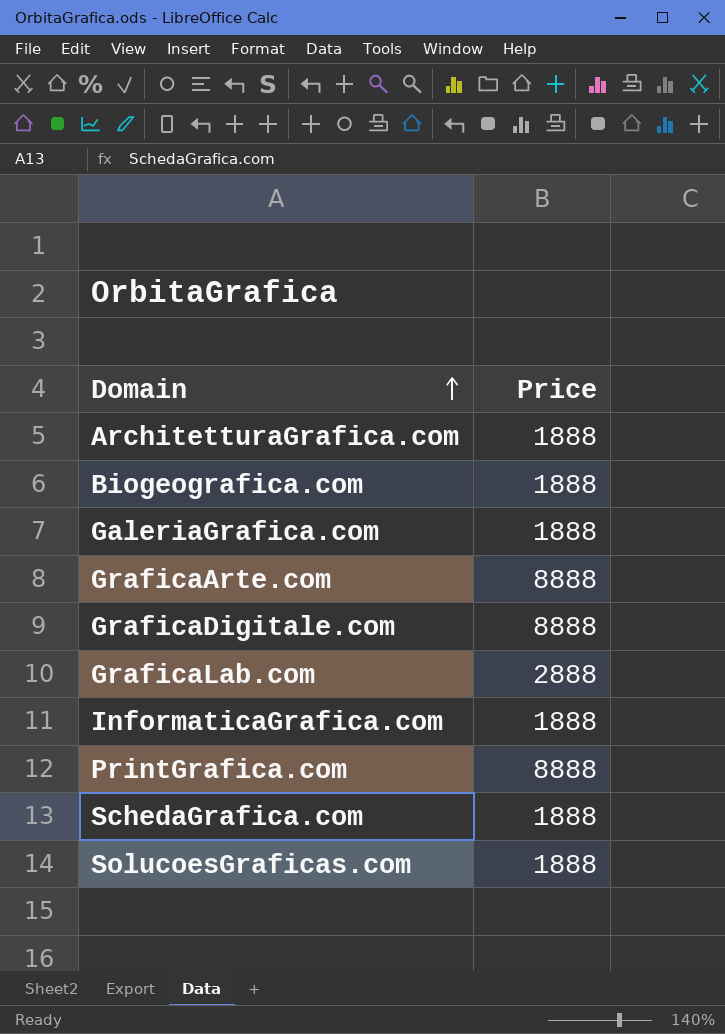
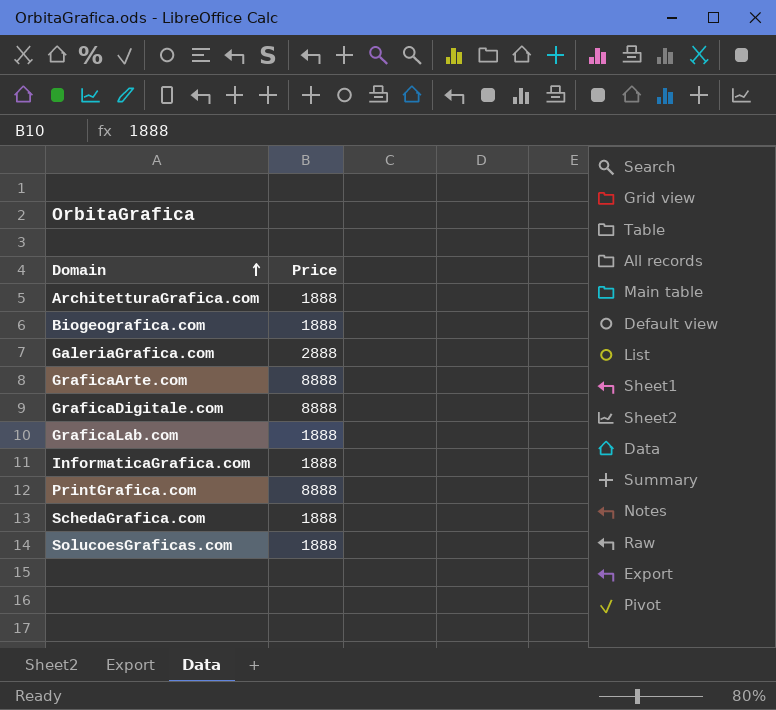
GaleriaGrafica.com | Price: 1888 -> 2888
GraficaLab.com | Price: 2888 -> 1888

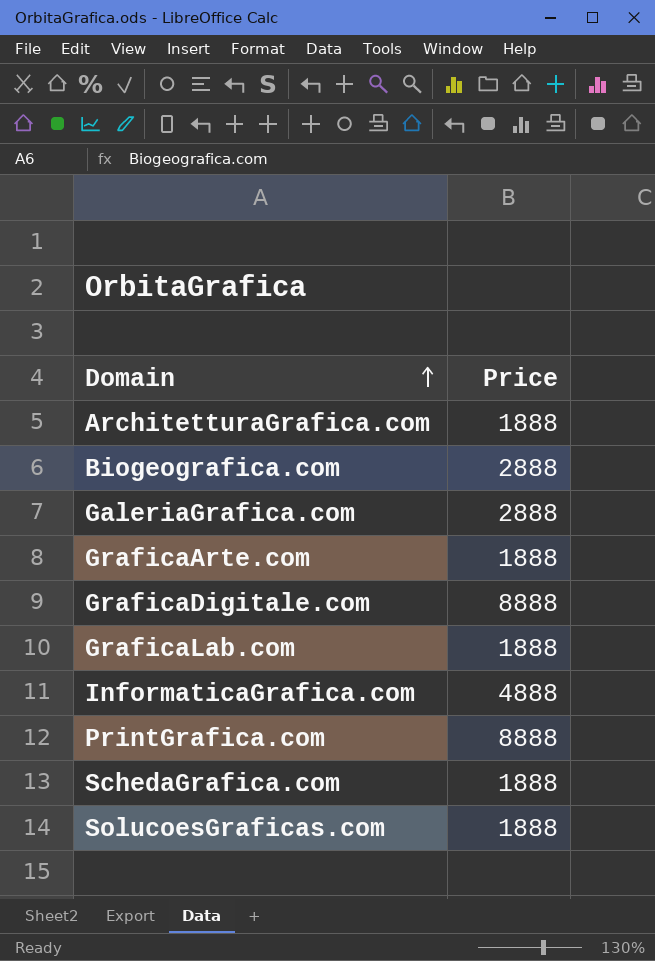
Biogeografica.com | Price: 1888 -> 2888
GraficaArte.com | Price: 8888 -> 1888
InformaticaGrafica.com | Price: 1888 -> 4888

